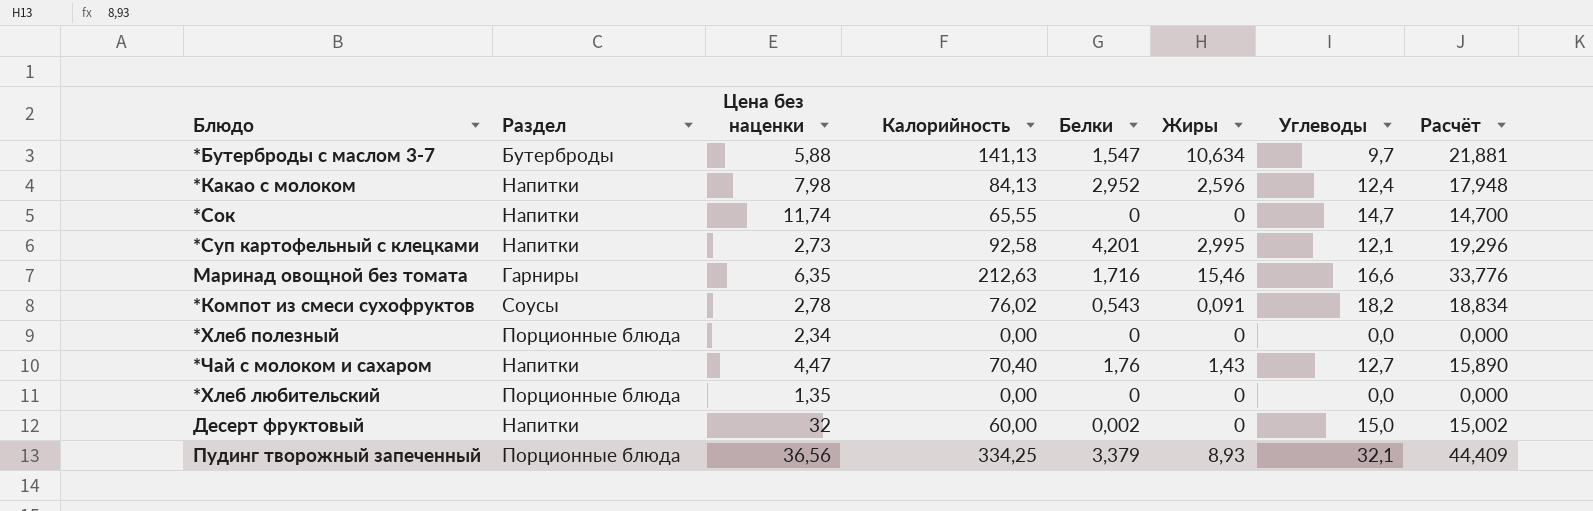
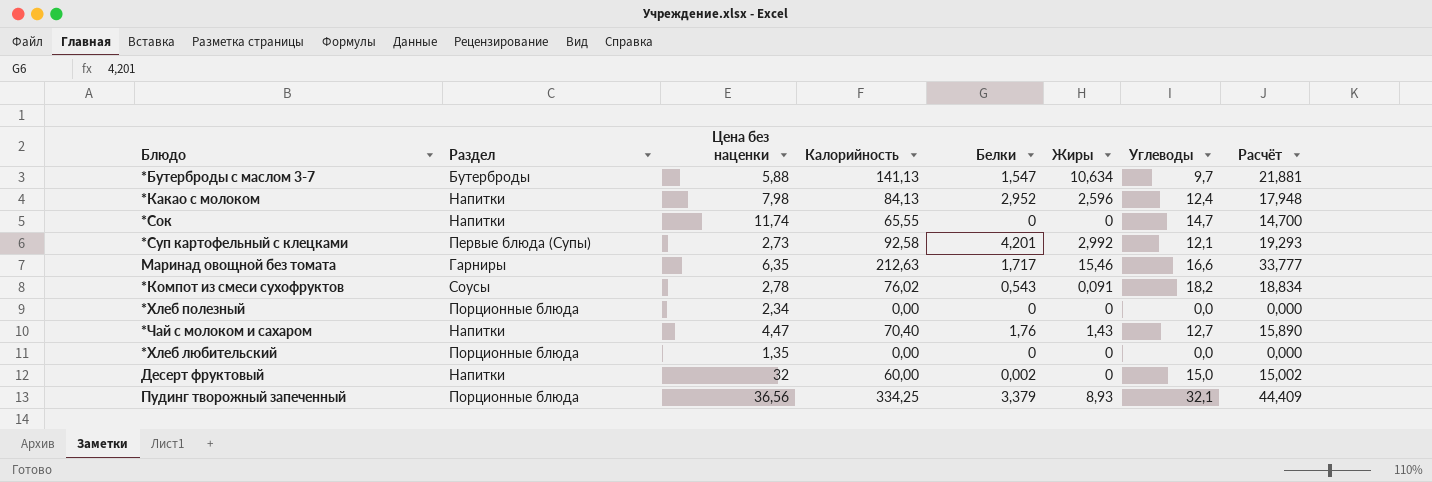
*Суп картофельный с клецками | Раздел: Напитки -> Первые блюда (Супы)
*Суп картофельный с клецками | Жиры: 2,995 -> 2,992
*Суп картофельный с клецками | Расчёт: 19,296 -> 19,293
Маринад овощной без томата | Белки: 1,716 -> 1,717
Маринад овощной без томата | Расчёт: 33,776 -> 33,777

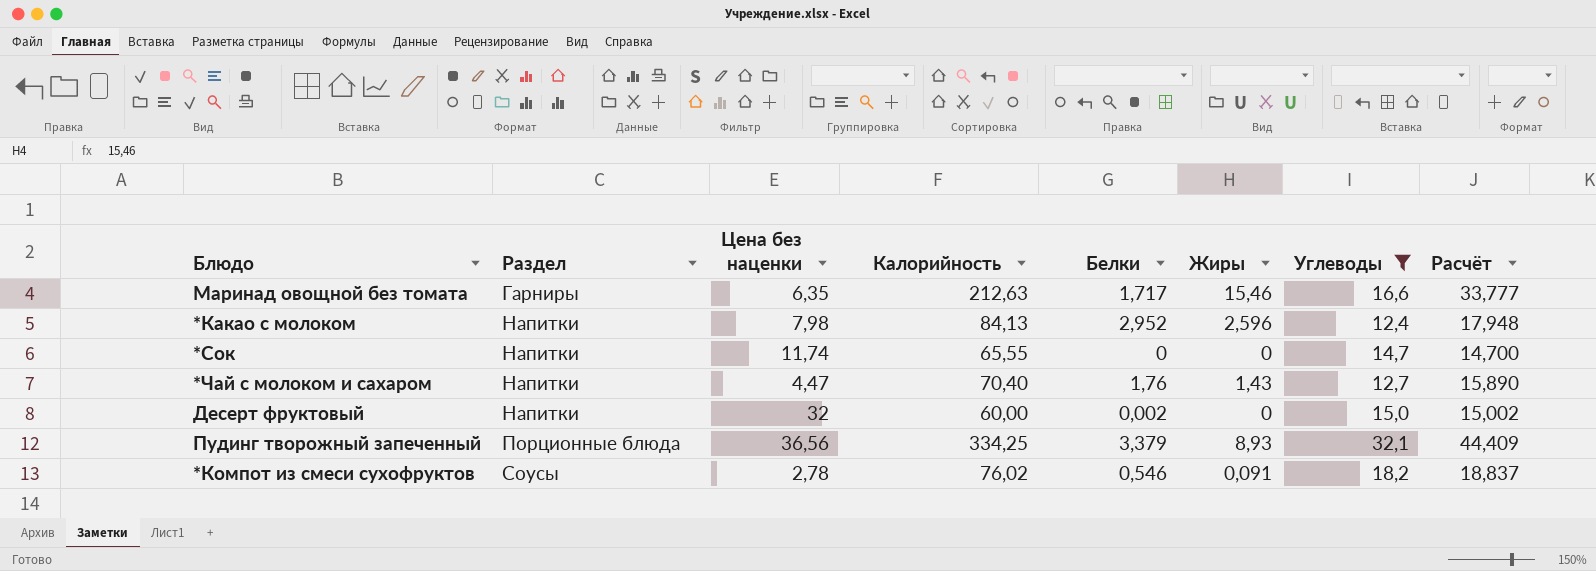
filter: none -> Углеводы >= 12,4
row order: none -> Раздел ascending
*Компот из смеси сухофруктов | Белки: 0,543 -> 0,546
*Компот из смеси сухофруктов | Расчёт: 18,834 -> 18,837

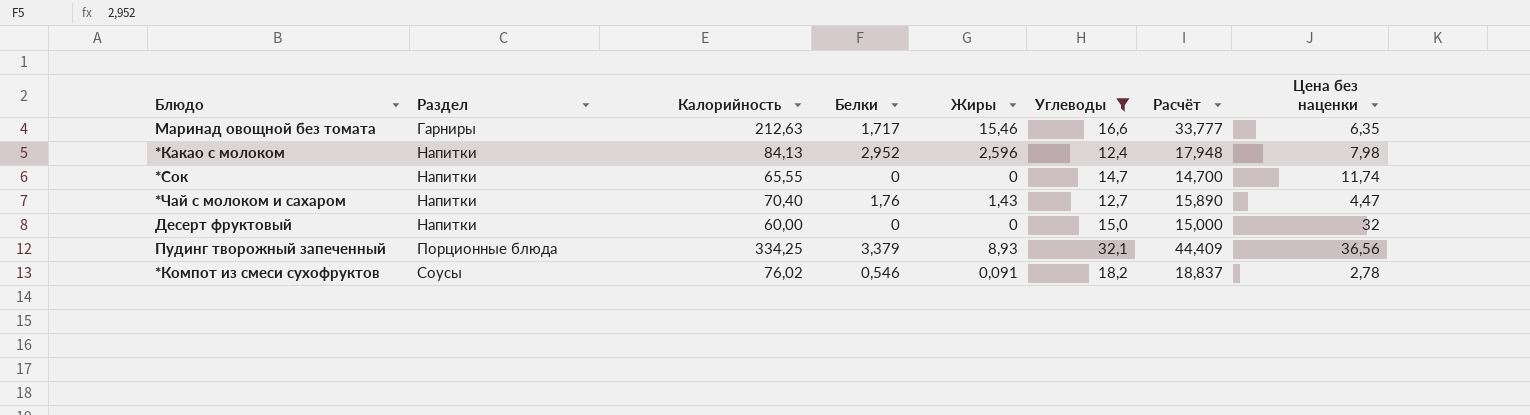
column Цена без наценки | position: 3 -> 8
Десерт фруктовый | Белки: 0,002 -> 0
Десерт фруктовый | Расчёт: 15,002 -> 15,000

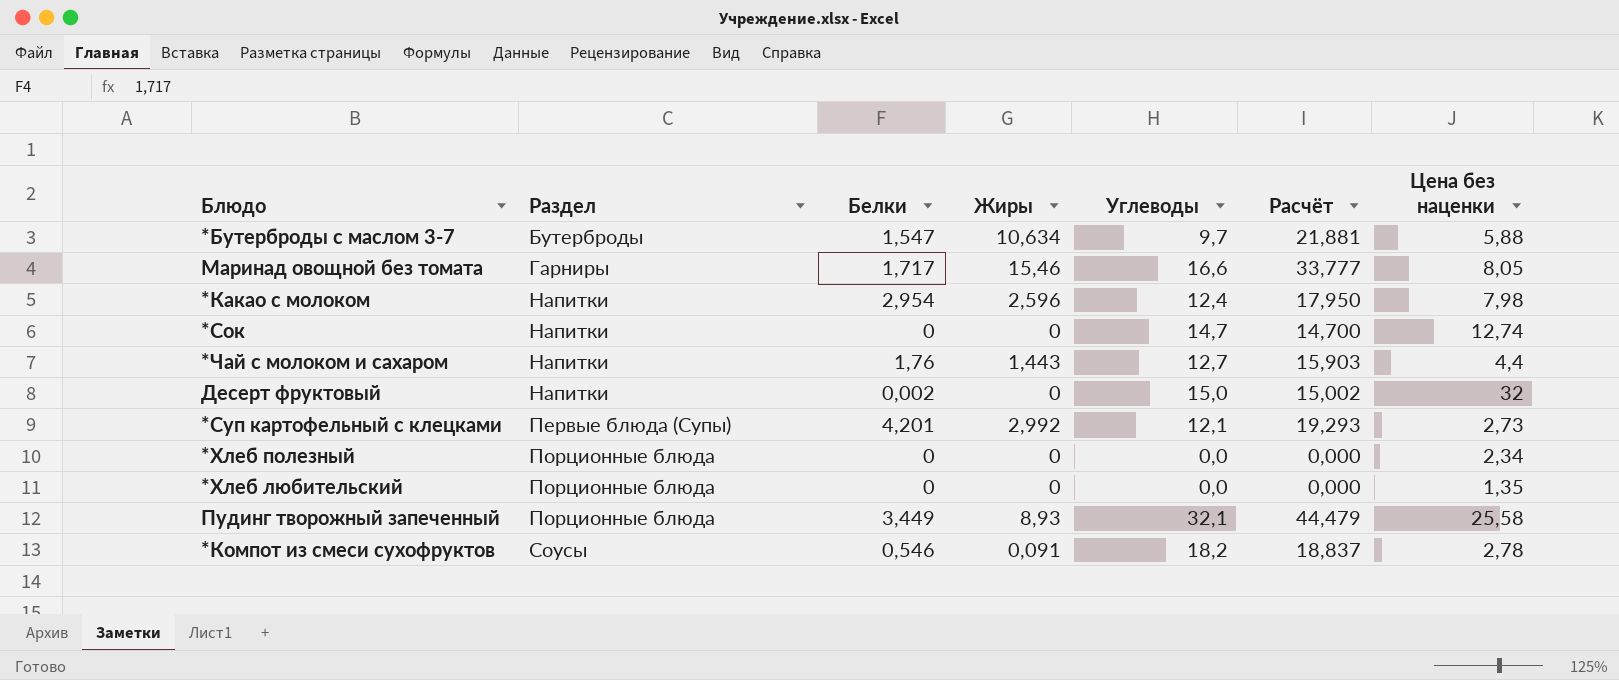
filter: Углеводы >= 12,4 -> none
column Калорийность | position: 3 -> none
Маринад овощной без томата | Цена без наценки: 6,35 -> 8,05
*Какао с молоком | Белки: 2,952 -> 2,954
*Какао с молоком | Расчёт: 17,948 -> 17,950
*Сок | Цена без наценки: 11,74 -> 12,74
*Чай с молоком и сахаром | Жиры: 1,43 -> 1,443
*Чай с молоком и сахаром | Расчёт: 15,890 -> 15,903
*Чай с молоком и сахаром | Цена без наценки: 4,47 -> 4,4
Десерт фруктовый | Белки: 0 -> 0,002
Десерт фруктовый | Расчёт: 15,000 -> 15,002
Пудинг творожный запеченный | Белки: 3,379 -> 3,449
Пудинг творожный запеченный | Расчёт: 44,409 -> 44,479
Пудинг творожный запеченный | Цена без наценки: 36,56 -> 25,58

